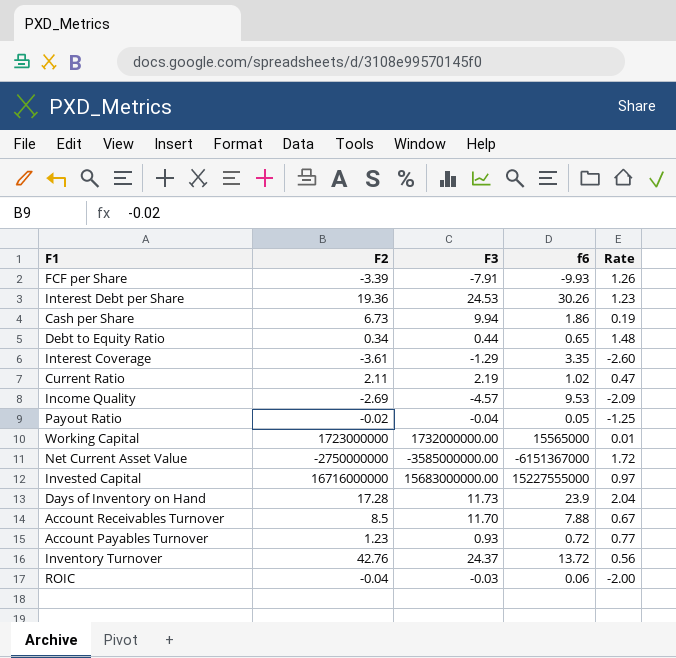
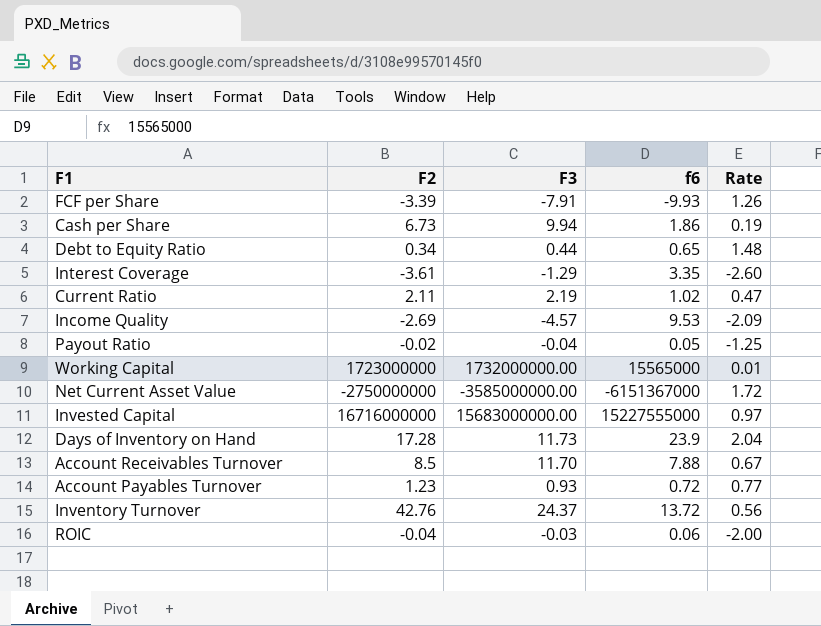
row Interest Debt per Share: 19.36 | 24.53 | 30.26 | 1.23 -> none

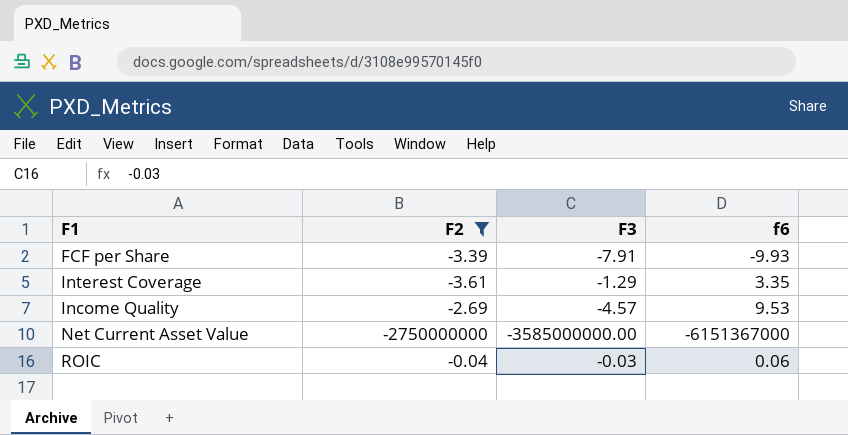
filter: none -> F2 <= -0.04
column Rate | formula: [f6] / [F3] -> none

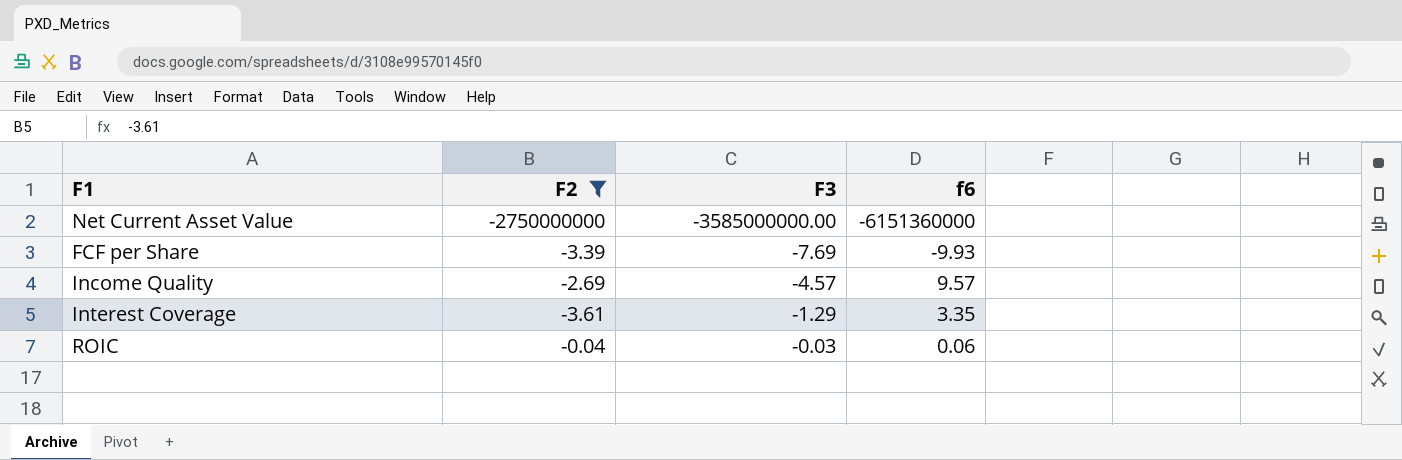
row order: none -> F3 ascending
Net Current Asset Value | f6: -6151367000 -> -6151360000
FCF per Share | F3: -7.91 -> -7.69
Income Quality | f6: 9.53 -> 9.57

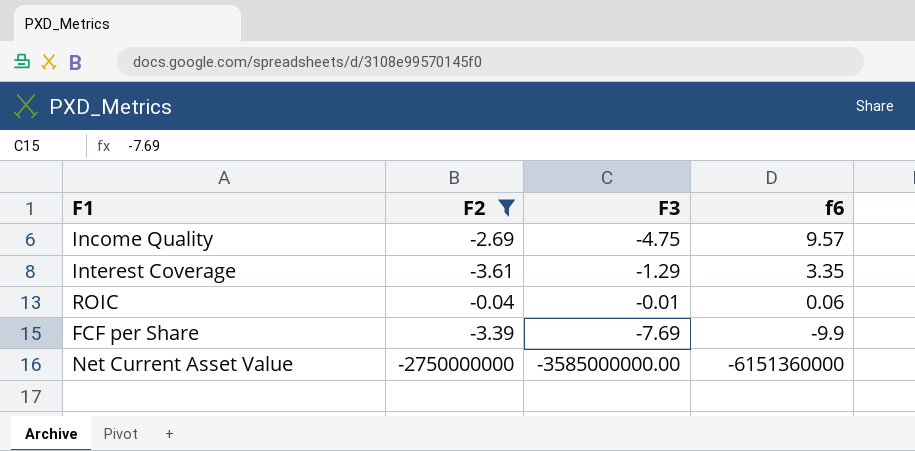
row order: F3 ascending -> f6 descending
Income Quality | F3: -4.57 -> -4.75
ROIC | F3: -0.03 -> -0.01
FCF per Share | f6: -9.93 -> -9.9

